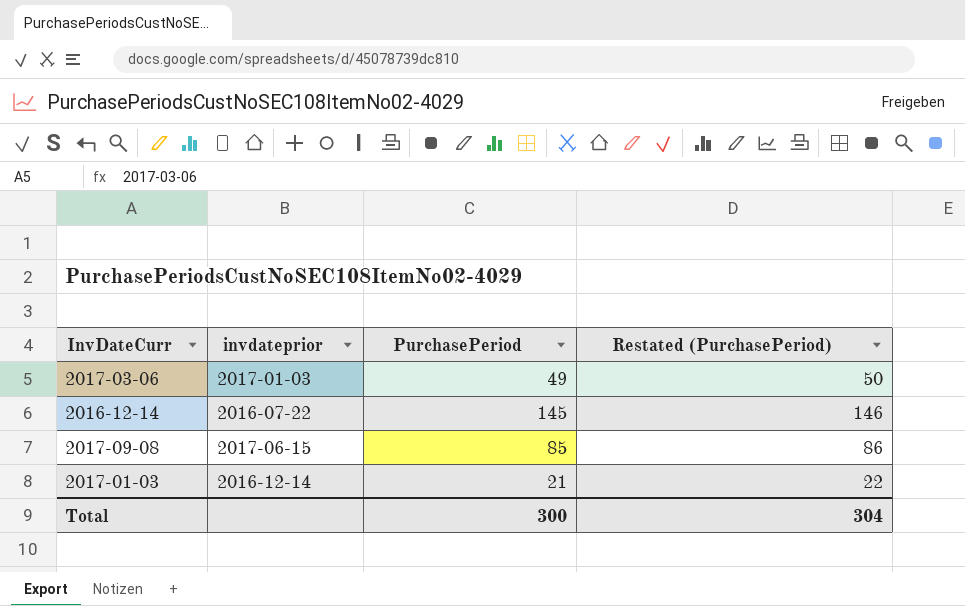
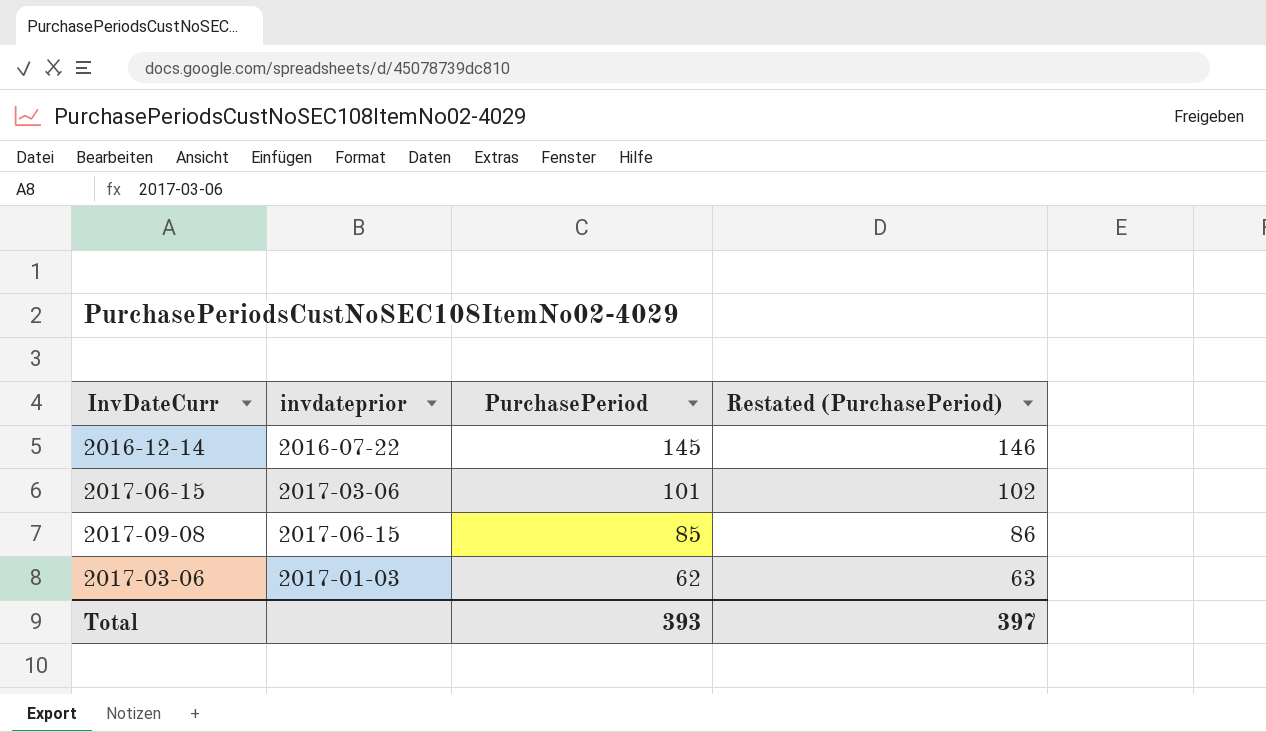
row order: none -> PurchasePeriod descending
row 2017-01-03: 2016-12-14 | 21 | 22 -> none
row 2017-06-15: none -> 2017-03-06 | 101 | 102
2017-03-06 | PurchasePeriod: 49 -> 62
2017-03-06 | Restated (PurchasePeriod): 50 -> 63
Total | PurchasePeriod: 300 -> 393
Total | Restated (PurchasePeriod): 304 -> 397

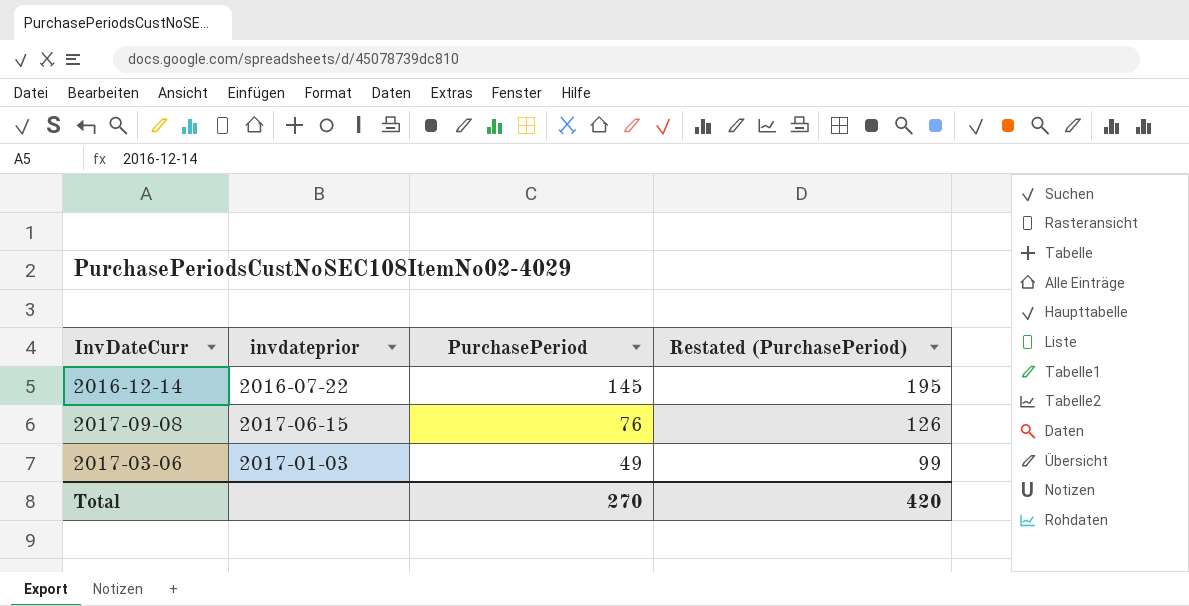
column Restated (PurchasePeriod) | formula: [PurchasePeriod] + 1 -> [PurchasePeriod] + 50
row 2017-06-15: 2017-03-06 | 101 | 102 -> none
2017-09-08 | PurchasePeriod: 85 -> 76
2017-03-06 | PurchasePeriod: 62 -> 49
Total | PurchasePeriod: 393 -> 270
Total | Restated (PurchasePeriod): 397 -> 420

